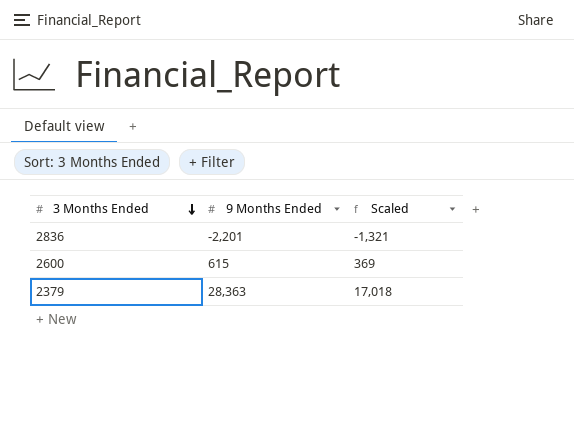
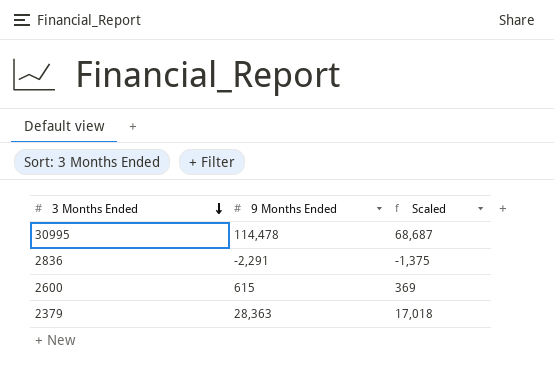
row 30995: none -> 114,478 | 68,687
2836 | 9 Months Ended: -2,201 -> -2,291
2836 | Scaled: -1,321 -> -1,375

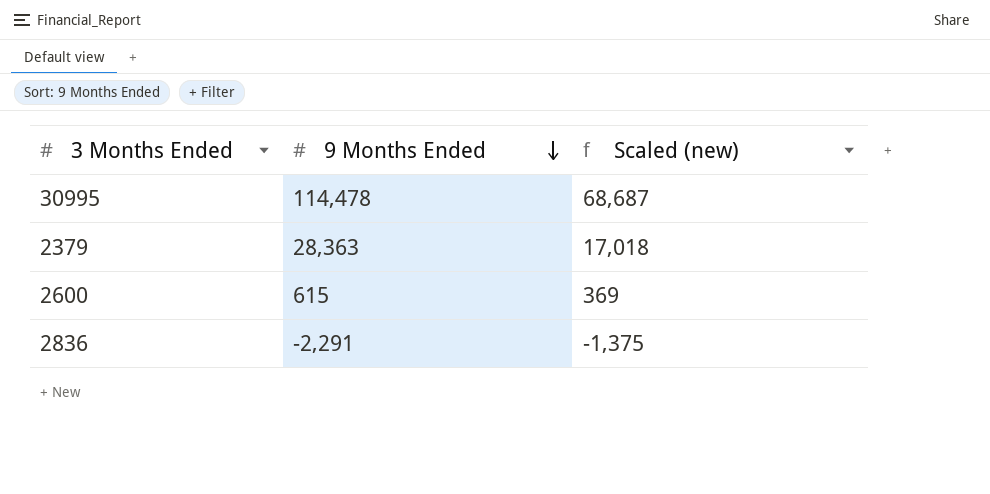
row order: 3 Months Ended descending -> 9 Months Ended descending
column name: Scaled -> Scaled (new)

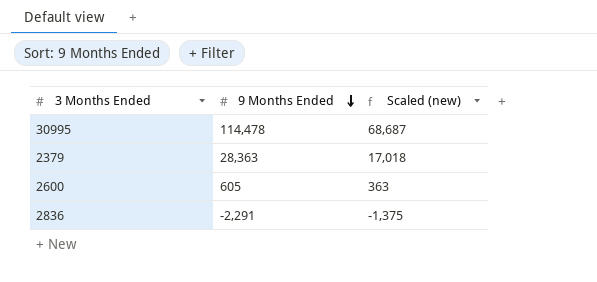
2600 | 9 Months Ended: 615 -> 605
2600 | Scaled (new): 369 -> 363

